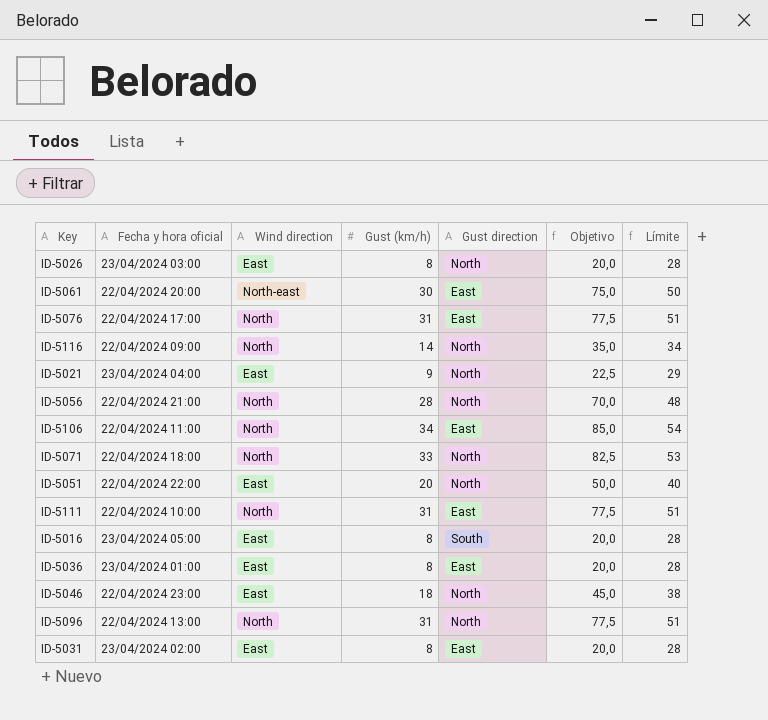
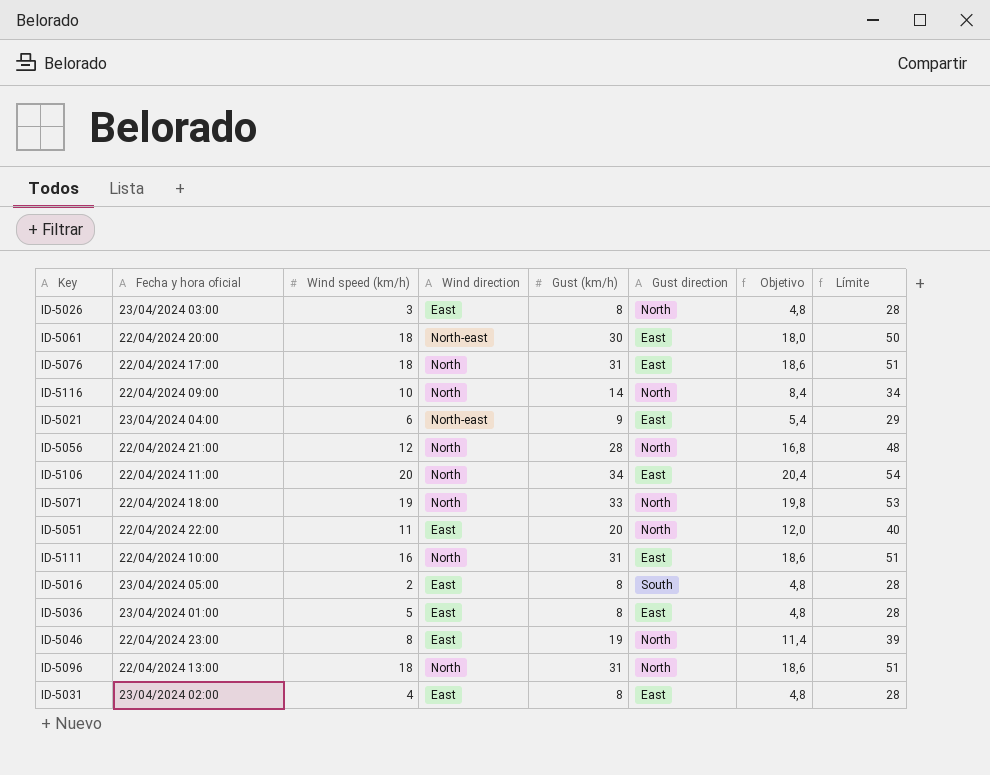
column Wind speed (km/h) | position: none -> 3
column Objetivo | formula: [Gust (km/h)] * 2,5 -> [Gust (km/h)] * 0,6
ID-5021 | Wind direction: East -> North-east
ID-5021 | Gust direction: North -> East
ID-5046 | Gust (km/h): 18 -> 19
ID-5046 | Límite: 38 -> 39

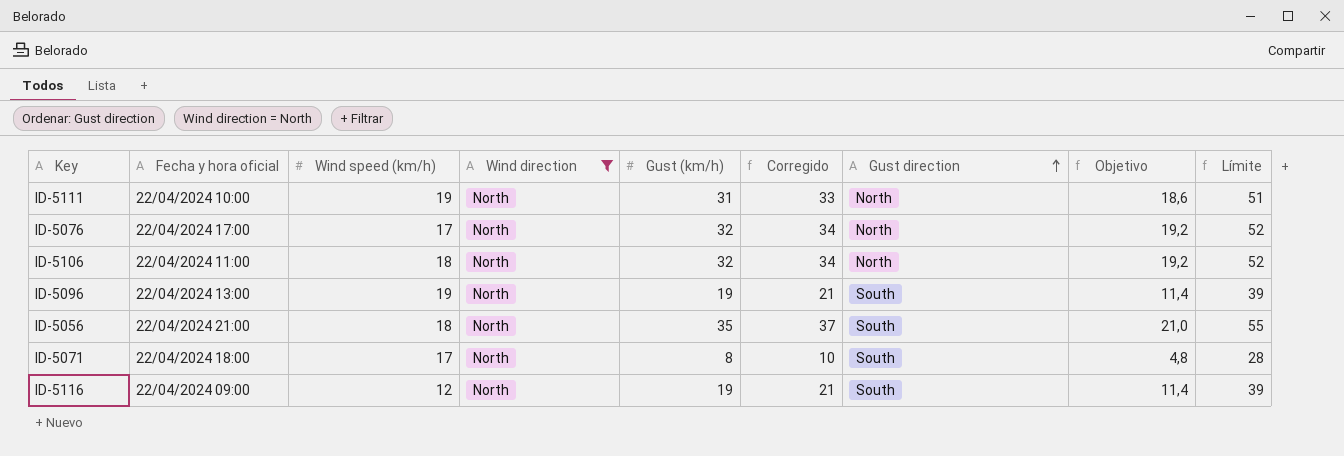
filter: none -> Wind direction = North
row order: none -> Gust direction ascending
column Corregido | formula: none -> [Gust (km/h)] + 2
ID-5111 | Wind speed (km/h): 16 -> 19
ID-5111 | Gust direction: East -> North
ID-5076 | Wind speed (km/h): 18 -> 17
ID-5076 | Gust (km/h): 31 -> 32
ID-5076 | Gust direction: East -> North
ID-5076 | Objetivo: 18,6 -> 19,2
ID-5076 | Límite: 51 -> 52
ID-5106 | Wind speed (km/h): 20 -> 18
ID-5106 | Gust (km/h): 34 -> 32
ID-5106 | Gust direction: East -> North
ID-5106 | Objetivo: 20,4 -> 19,2
ID-5106 | Límite: 54 -> 52
ID-5096 | Wind speed (km/h): 18 -> 19
ID-5096 | Gust (km/h): 31 -> 19
ID-5096 | Gust direction: North -> South
ID-5096 | Objetivo: 18,6 -> 11,4
ID-5096 | Límite: 51 -> 39
ID-5056 | Wind speed (km/h): 12 -> 18
ID-5056 | Gust (km/h): 28 -> 35
ID-5056 | Gust direction: North -> South
ID-5056 | Objetivo: 16,8 -> 21,0
ID-5056 | Límite: 48 -> 55
ID-5071 | Wind speed (km/h): 19 -> 17
ID-5071 | Gust (km/h): 33 -> 8
ID-5071 | Gust direction: North -> South
ID-5071 | Objetivo: 19,8 -> 4,8
ID-5071 | Límite: 53 -> 28
ID-5116 | Wind speed (km/h): 10 -> 12
ID-5116 | Gust (km/h): 14 -> 19
ID-5116 | Gust direction: North -> South
ID-5116 | Objetivo: 8,4 -> 11,4
ID-5116 | Límite: 34 -> 39

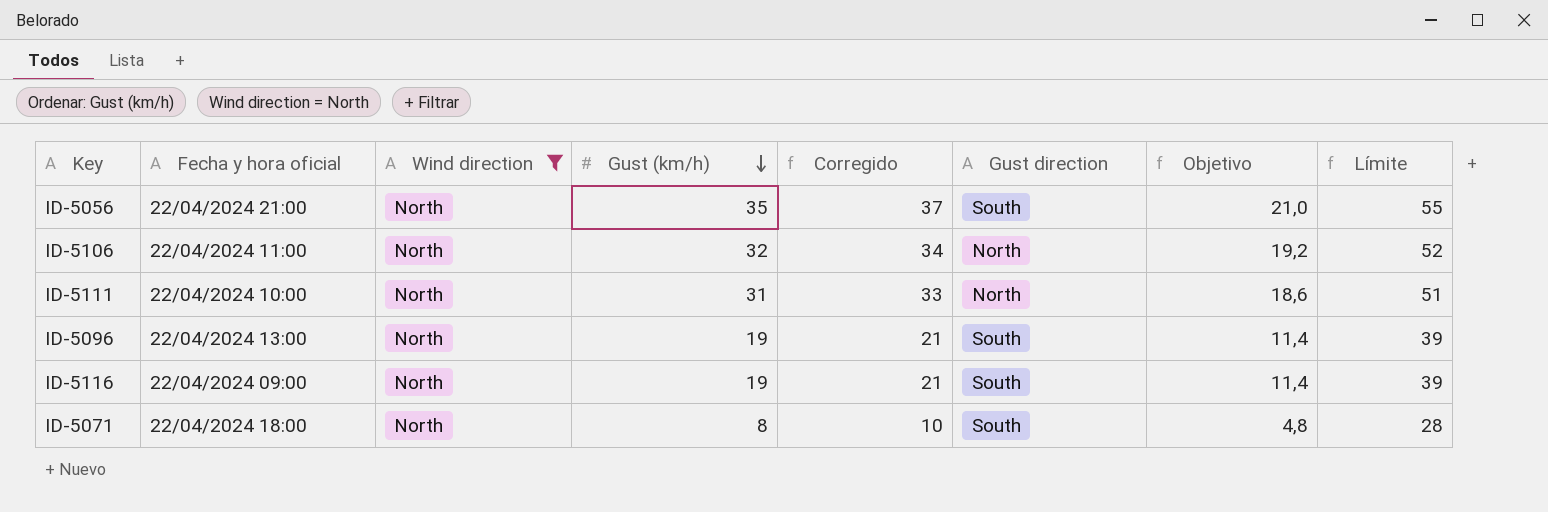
row order: Gust direction ascending -> Gust (km/h) descending
column Wind speed (km/h) | position: 3 -> none
row ID-5076: 22/04/2024 17:00 | 17 | North | 32 | 34 | North | 19,2 | 52 -> none

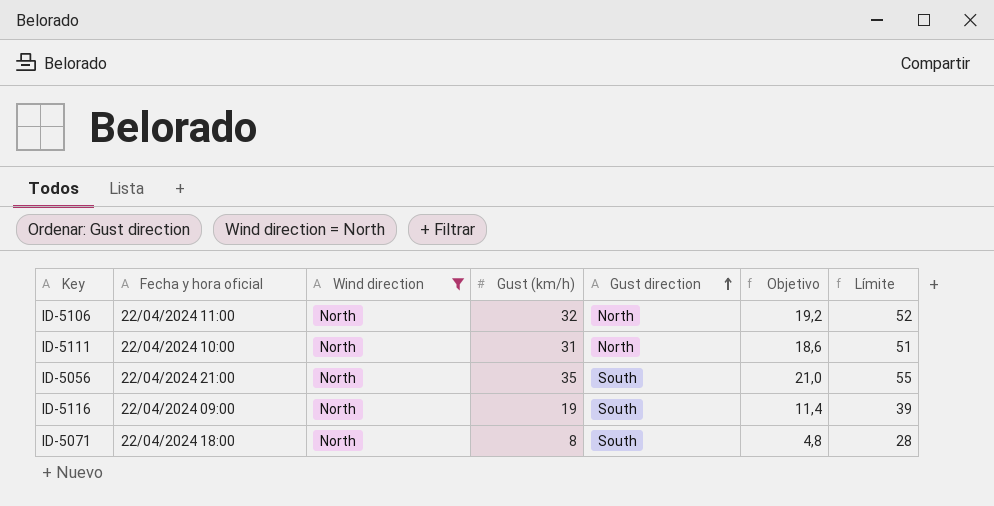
row order: Gust (km/h) descending -> Gust direction ascending
column Corregido | formula: [Gust (km/h)] + 2 -> none
row ID-5096: 22/04/2024 13:00 | North | 19 | 21 | South | 11,4 | 39 -> none

